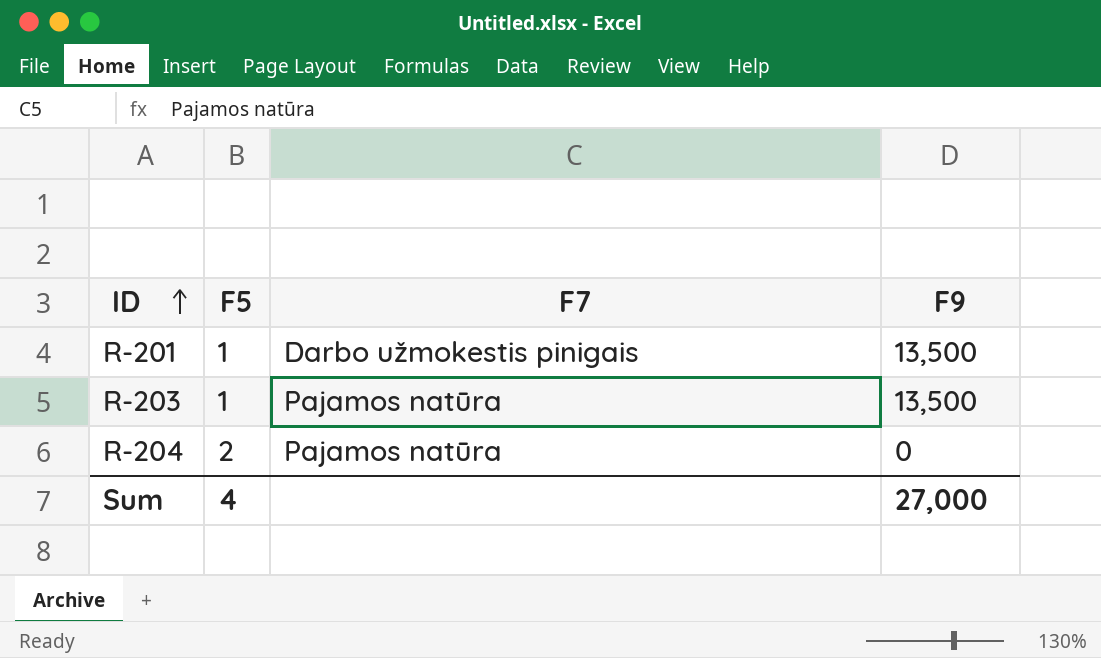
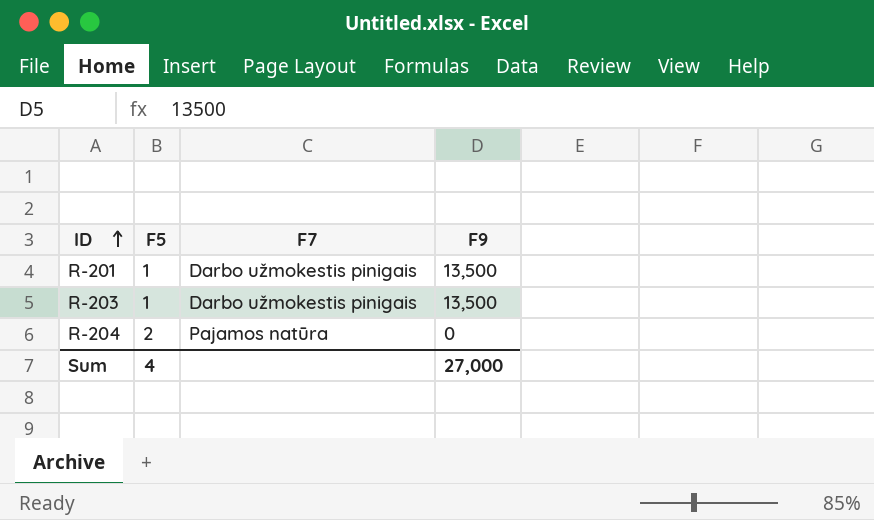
R-203 | F7: Pajamos natūra -> Darbo užmokestis pinigais

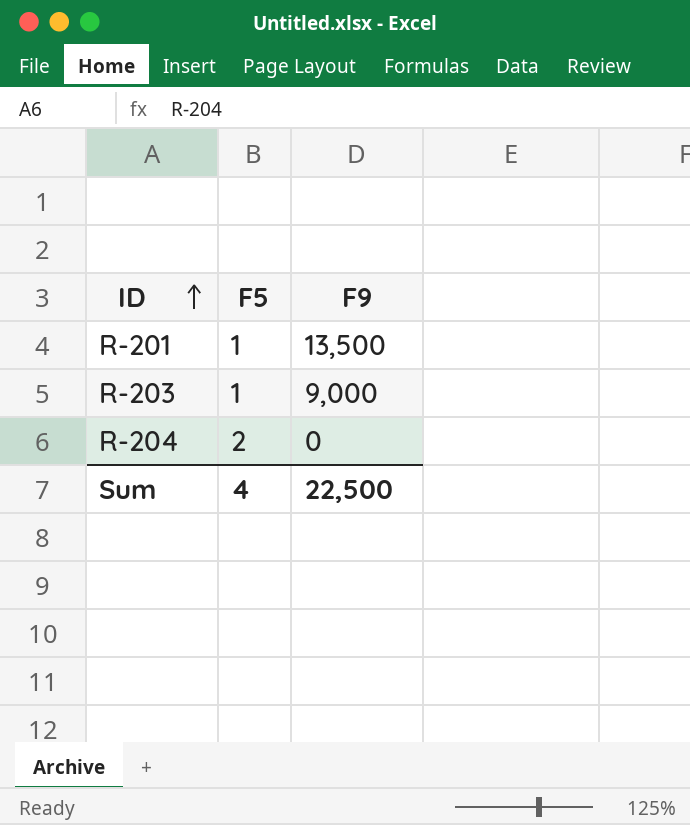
column F7 | position: 3 -> none
R-203 | F9: 13,500 -> 9,000
Sum | F9: 27,000 -> 22,500

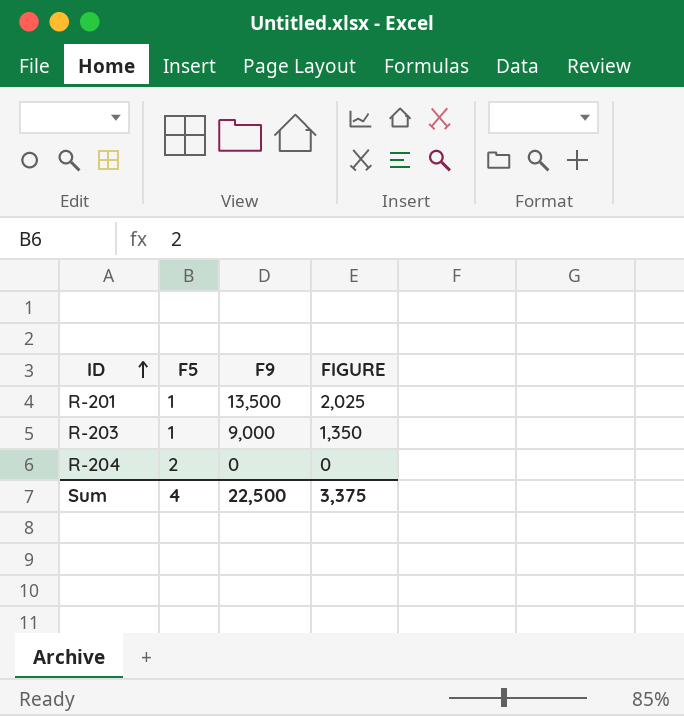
column FIGURE | formula: none -> [F9] * 0.15

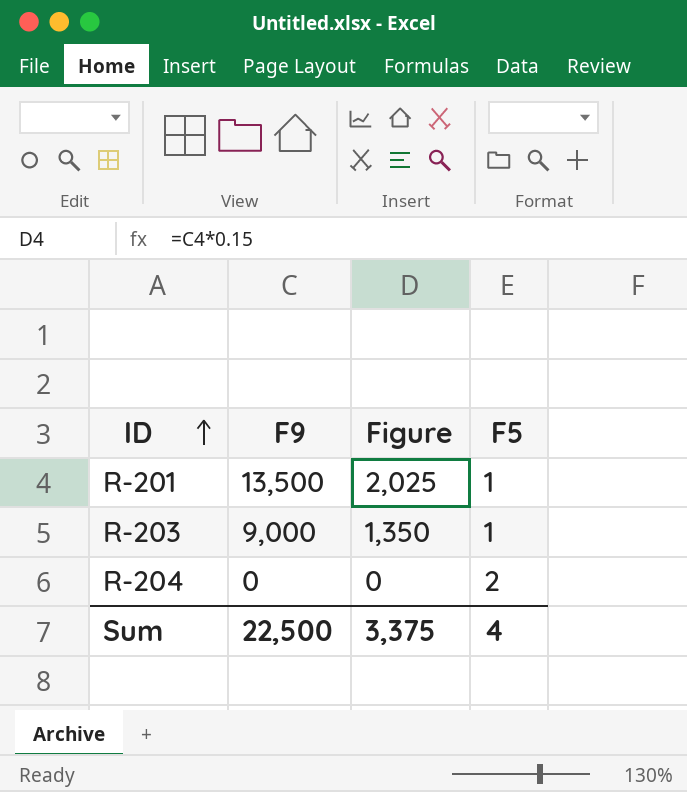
column name: FIGURE -> Figure
column F5 | position: 2 -> 4

